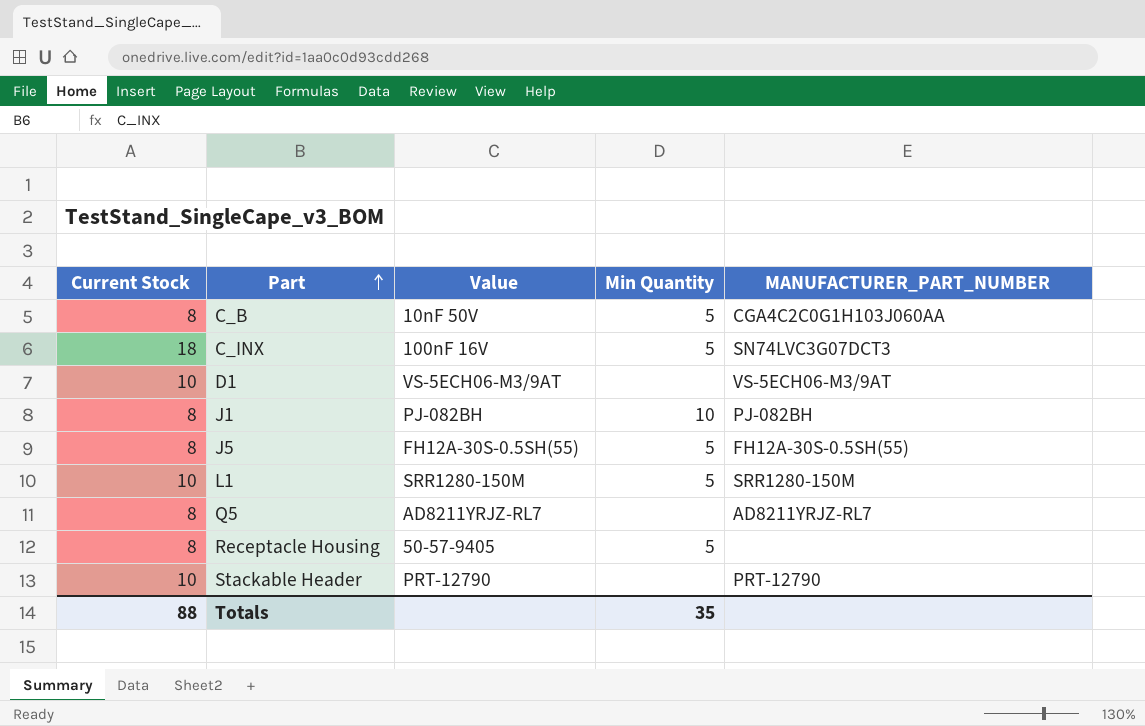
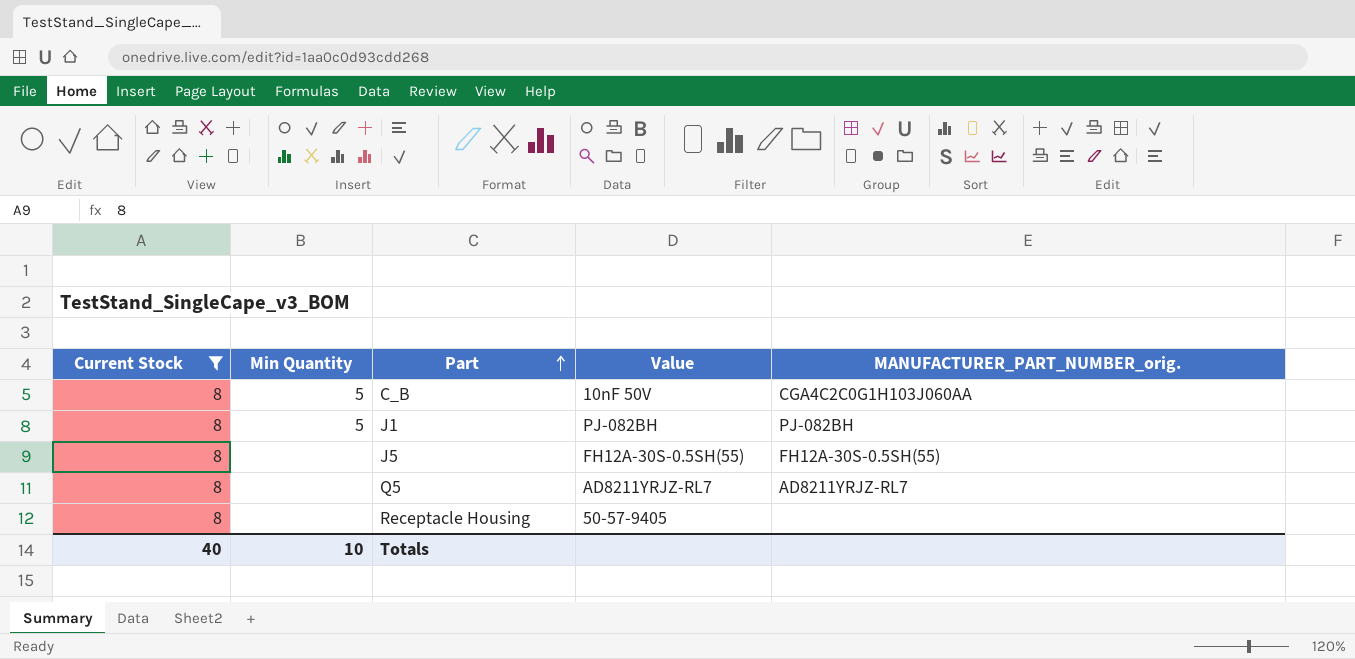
filter: none -> Current Stock = 8
column Min Quantity | position: 4 -> 2
column name: MANUFACTURER_PART_NUMBER -> MANUFACTURER_PART_NUMBER_orig.
J1 | Min Quantity: 10 -> 5
J5 | Min Quantity: 5 -> none
Receptacle Housing | Min Quantity: 5 -> none
Totals | Current Stock: 88 -> 40
Totals | Min Quantity: 35 -> 10

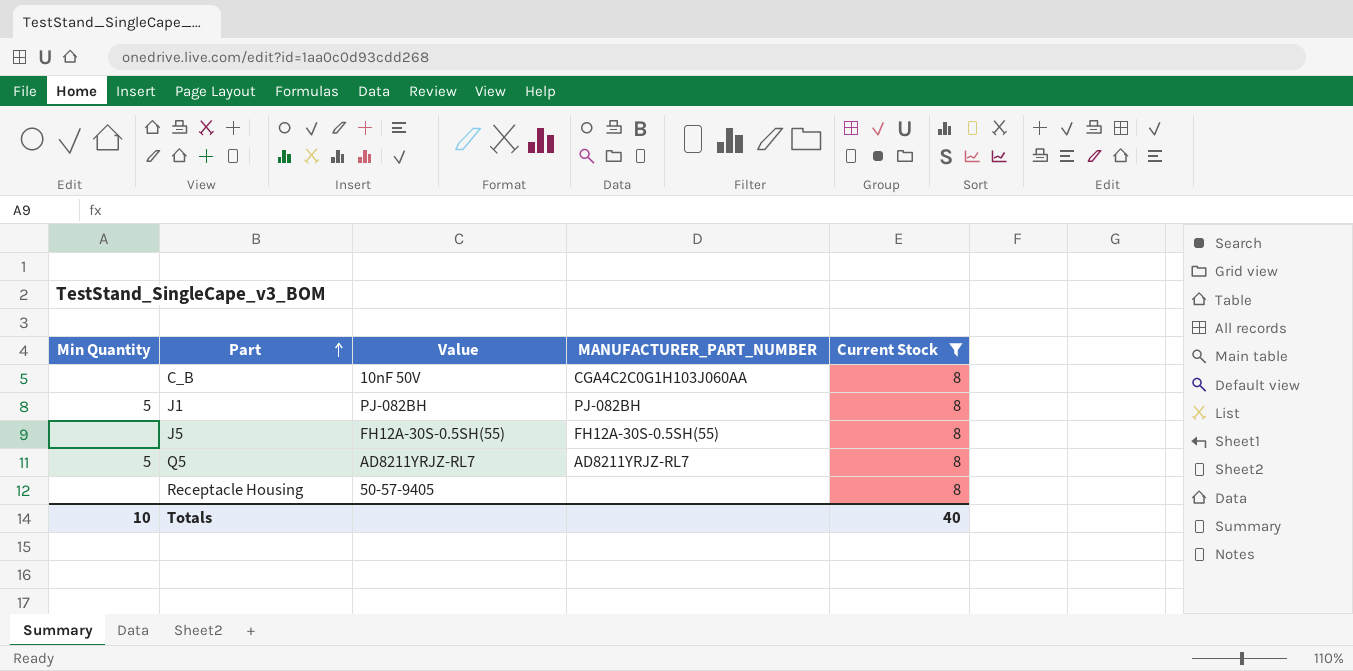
column name: MANUFACTURER_PART_NUMBER_orig. -> MANUFACTURER_PART_NUMBER
column Current Stock | position: 1 -> 5
C_B | Min Quantity: 5 -> none
Q5 | Min Quantity: none -> 5

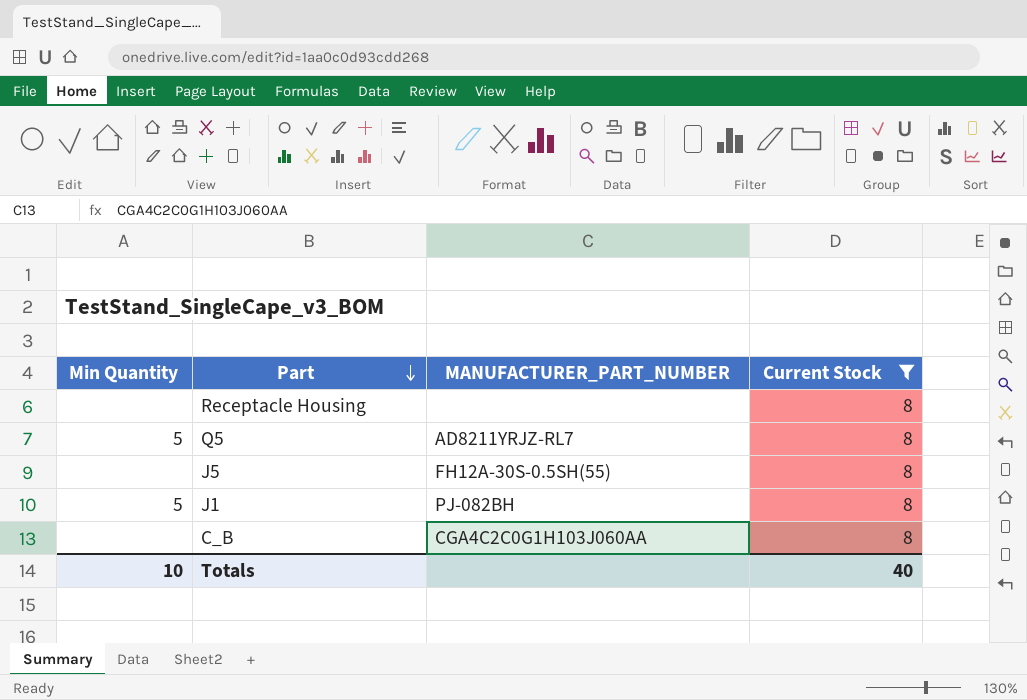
row order: Part ascending -> Part descending
column Value | position: 3 -> none

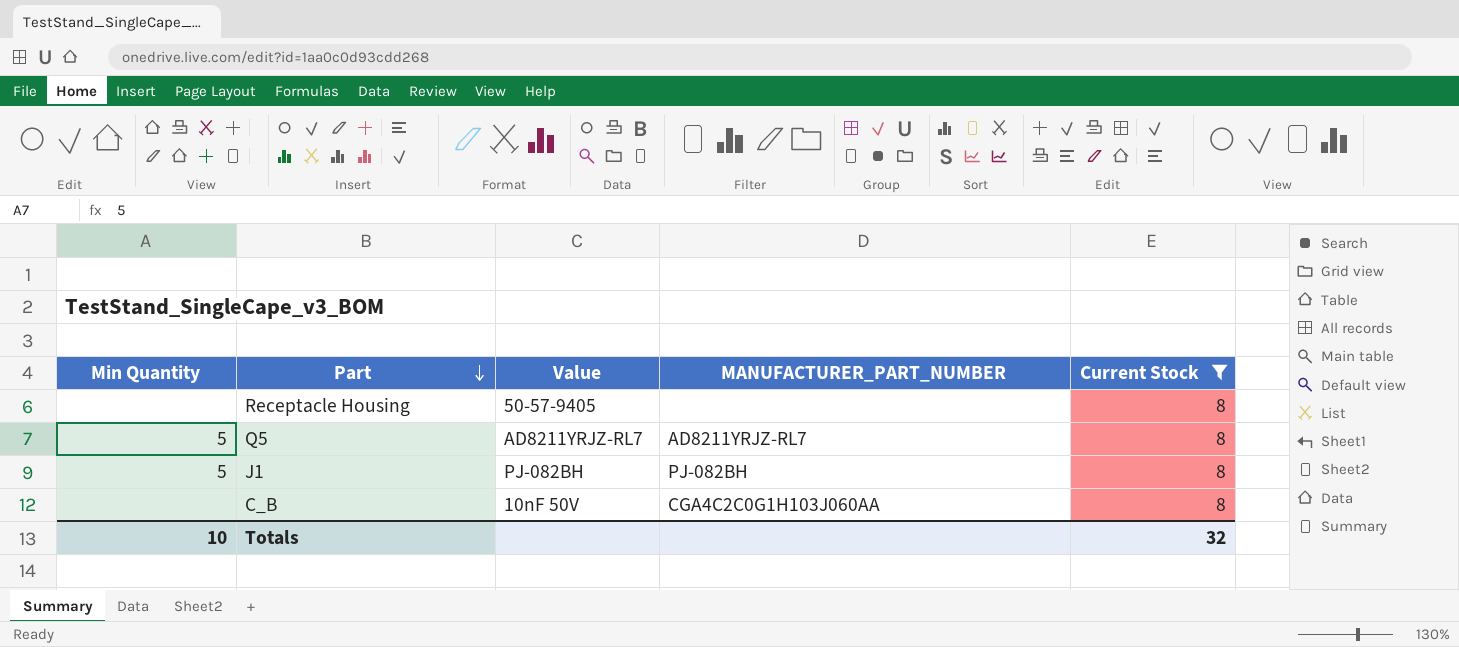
column Value | position: none -> 3
row J5: none | FH12A-30S-0.5SH(55) | 8 -> none
Totals | Current Stock: 40 -> 32

